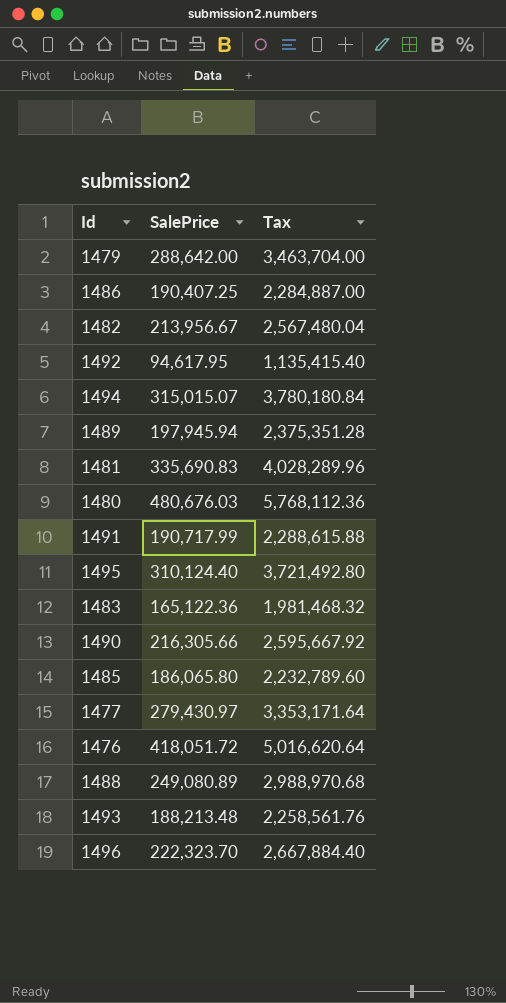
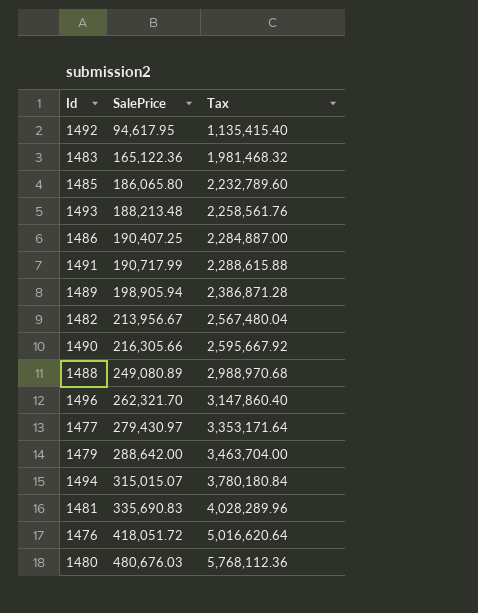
row order: none -> SalePrice ascending
row 1495: 310,124.40 | 3,721,492.80 -> none
1489 | SalePrice: 197,945.94 -> 198,905.94
1489 | Tax: 2,375,351.28 -> 2,386,871.28
1496 | SalePrice: 222,323.70 -> 262,321.70
1496 | Tax: 2,667,884.40 -> 3,147,860.40

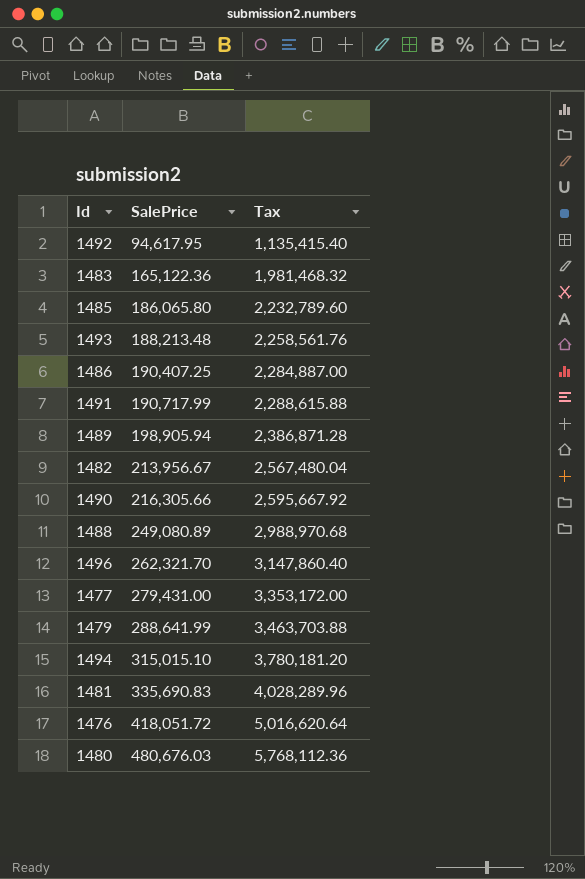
1477 | SalePrice: 279,430.97 -> 279,431.00
1477 | Tax: 3,353,171.64 -> 3,353,172.00
1479 | SalePrice: 288,642.00 -> 288,641.99
1479 | Tax: 3,463,704.00 -> 3,463,703.88
1494 | SalePrice: 315,015.07 -> 315,015.10
1494 | Tax: 3,780,180.84 -> 3,780,181.20

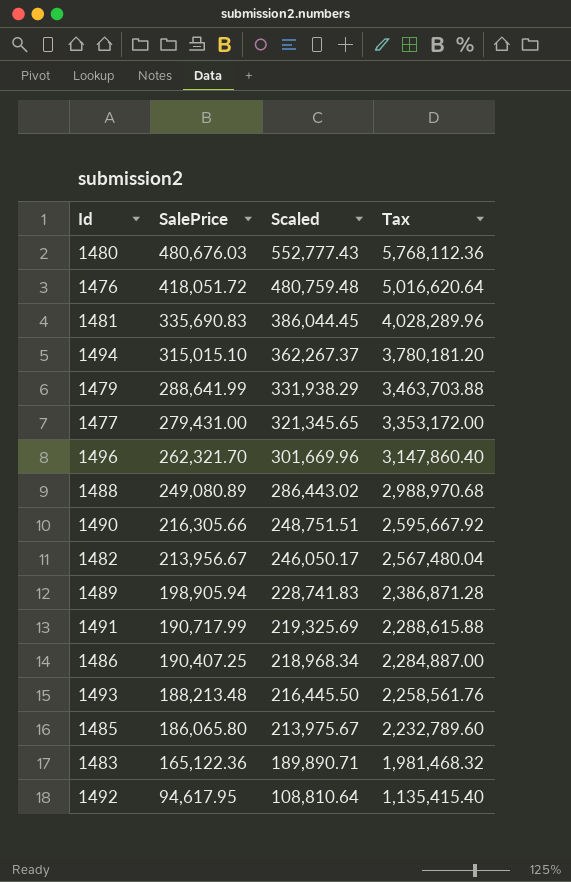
row order: SalePrice ascending -> SalePrice descending
column Scaled | formula: none -> [SalePrice] * 1.15

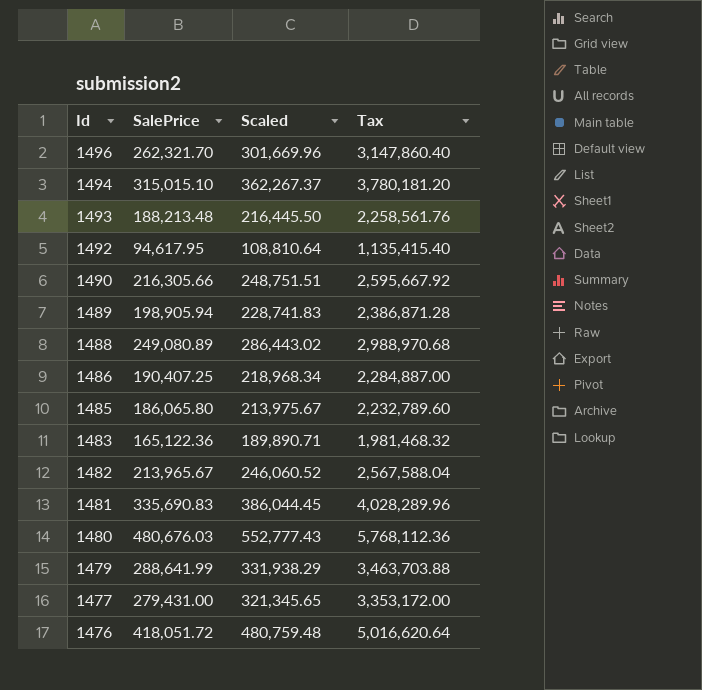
row order: SalePrice descending -> Id descending
row 1491: 190,717.99 | 219,325.69 | 2,288,615.88 -> none
1482 | SalePrice: 213,956.67 -> 213,965.67
1482 | Scaled: 246,050.17 -> 246,060.52
1482 | Tax: 2,567,480.04 -> 2,567,588.04

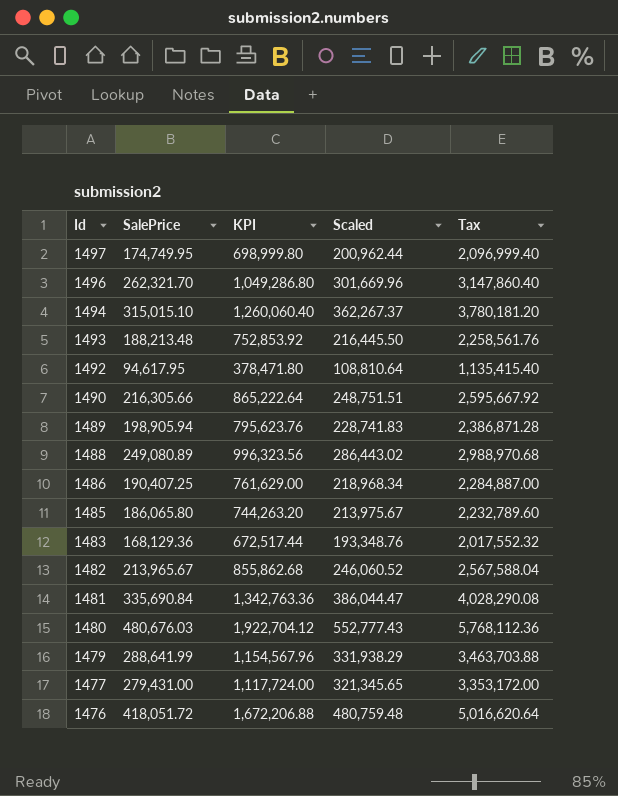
column KPI | formula: none -> [SalePrice] * 4
row 1497: none -> 174,749.95 | 698,999.80 | 200,962.44 | 2,096,999.40
1483 | SalePrice: 165,122.36 -> 168,129.36
1483 | Scaled: 189,890.71 -> 193,348.76
1483 | Tax: 1,981,468.32 -> 2,017,552.32
1481 | SalePrice: 335,690.83 -> 335,690.84
1481 | Scaled: 386,044.45 -> 386,044.47
1481 | Tax: 4,028,289.96 -> 4,028,290.08

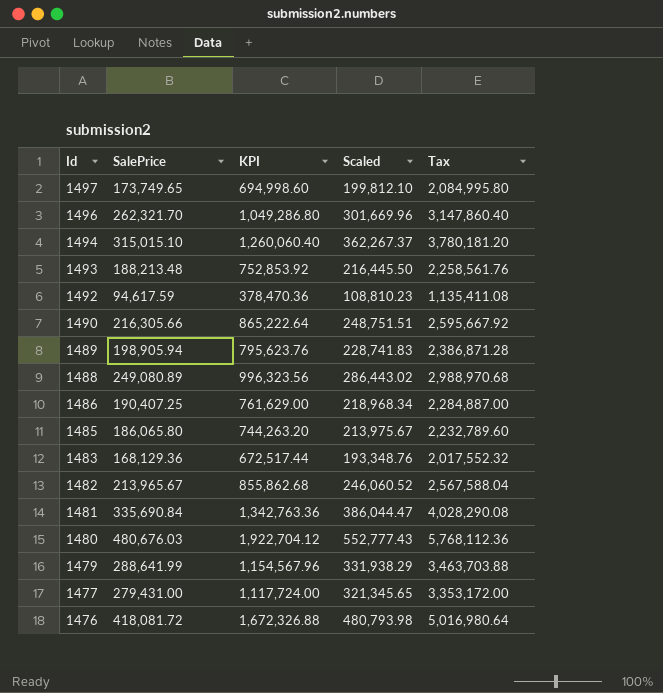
1497 | SalePrice: 174,749.95 -> 173,749.65
1497 | KPI: 698,999.80 -> 694,998.60
1497 | Scaled: 200,962.44 -> 199,812.10
1497 | Tax: 2,096,999.40 -> 2,084,995.80
1492 | SalePrice: 94,617.95 -> 94,617.59
1492 | KPI: 378,471.80 -> 378,470.36
1492 | Scaled: 108,810.64 -> 108,810.23
1492 | Tax: 1,135,415.40 -> 1,135,411.08
1476 | SalePrice: 418,051.72 -> 418,081.72
1476 | KPI: 1,672,206.88 -> 1,672,326.88
1476 | Scaled: 480,759.48 -> 480,793.98
1476 | Tax: 5,016,620.64 -> 5,016,980.64

